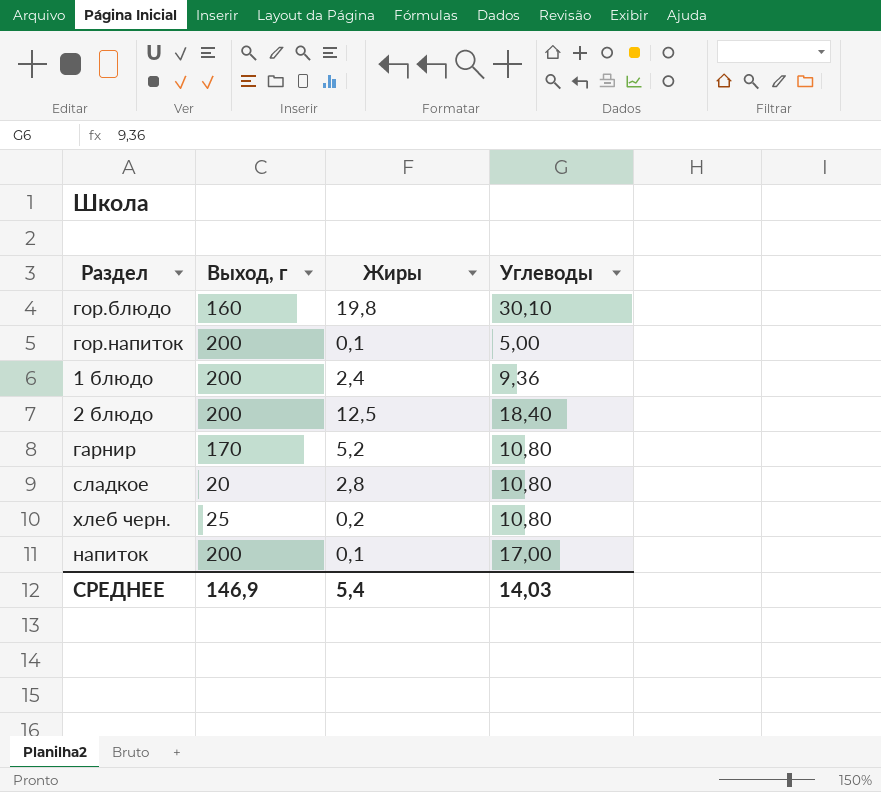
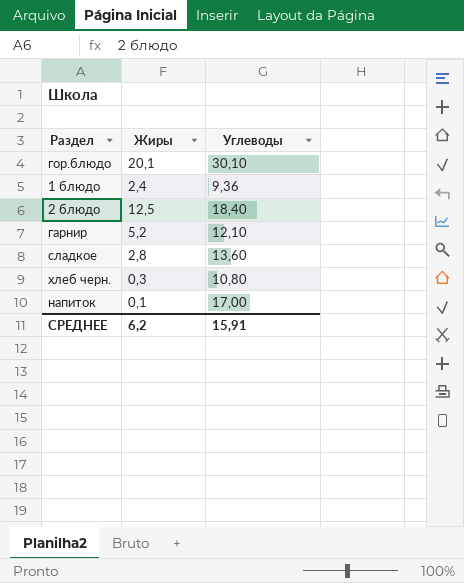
column Выход, г | position: 2 -> none
row гор.напиток: 200 | 0,1 | 5,00 -> none
гор.блюдо | Жиры: 19,8 -> 20,1
гарнир | Углеводы: 10,80 -> 12,10
сладкое | Углеводы: 10,80 -> 13,60
хлеб черн. | Жиры: 0,2 -> 0,3
СРЕДНЕЕ | Жиры: 5,4 -> 6,2
СРЕДНЕЕ | Углеводы: 14,03 -> 15,91

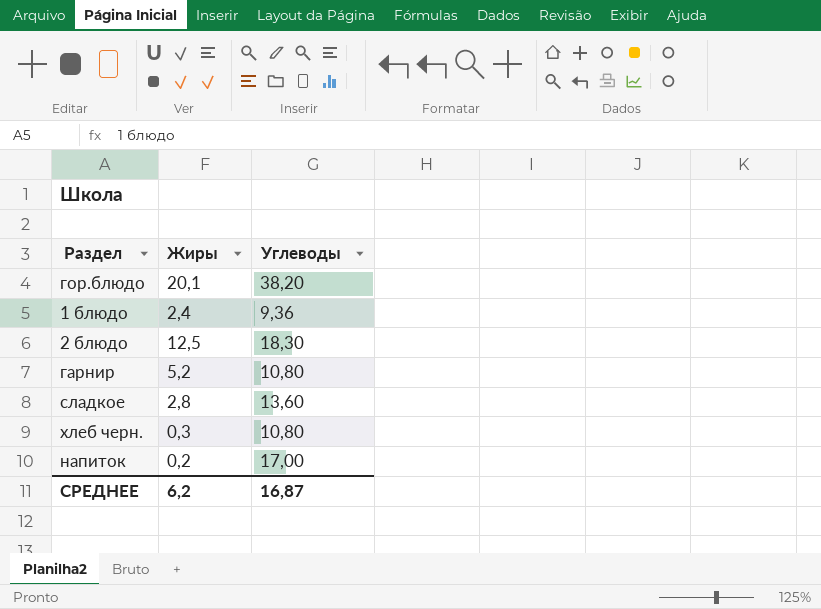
гор.блюдо | Углеводы: 30,10 -> 38,20
2 блюдо | Углеводы: 18,40 -> 18,30
гарнир | Углеводы: 12,10 -> 10,80
напиток | Жиры: 0,1 -> 0,2
СРЕДНЕЕ | Углеводы: 15,91 -> 16,87

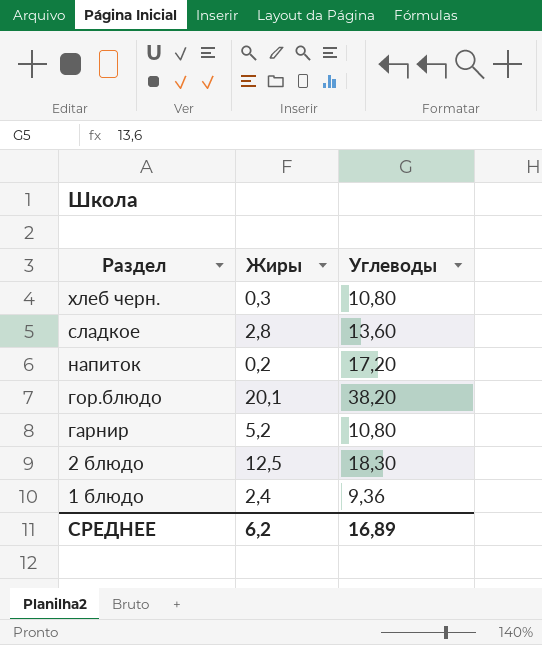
row order: none -> Раздел descending
напиток | Углеводы: 17,00 -> 17,20
СРЕДНЕЕ | Углеводы: 16,87 -> 16,89

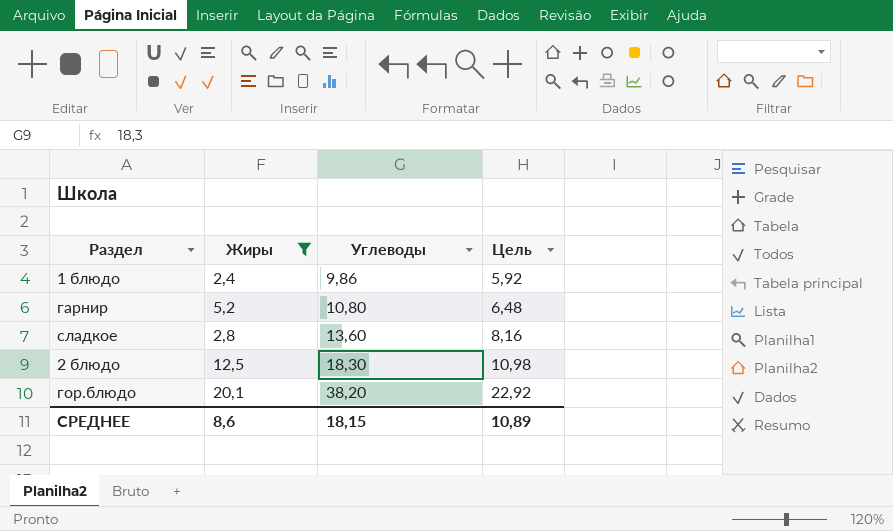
filter: none -> Жиры >= 2,4
row order: Раздел descending -> Углеводы ascending
column Цель | formula: none -> [Углеводы] * 0,6
1 блюдо | Углеводы: 9,36 -> 9,86
СРЕДНЕЕ | Жиры: 6,2 -> 8,6
СРЕДНЕЕ | Углеводы: 16,89 -> 18,15

